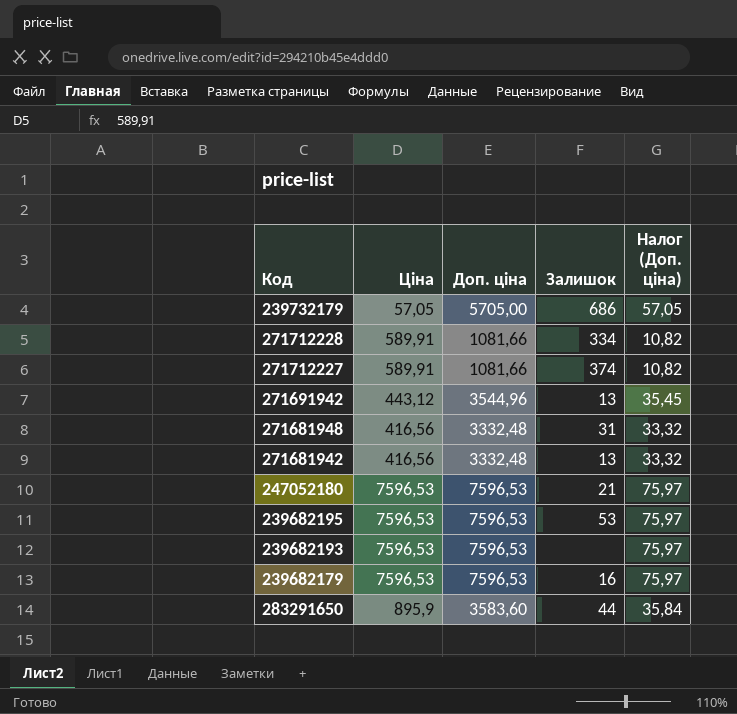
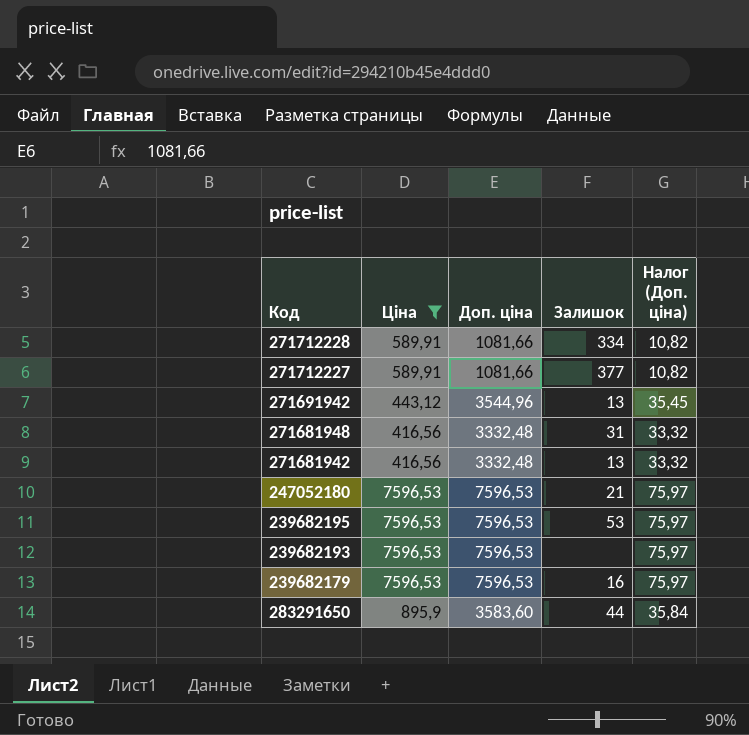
filter: none -> Ціна != 57,05
271712227 | Залишок: 374 -> 377

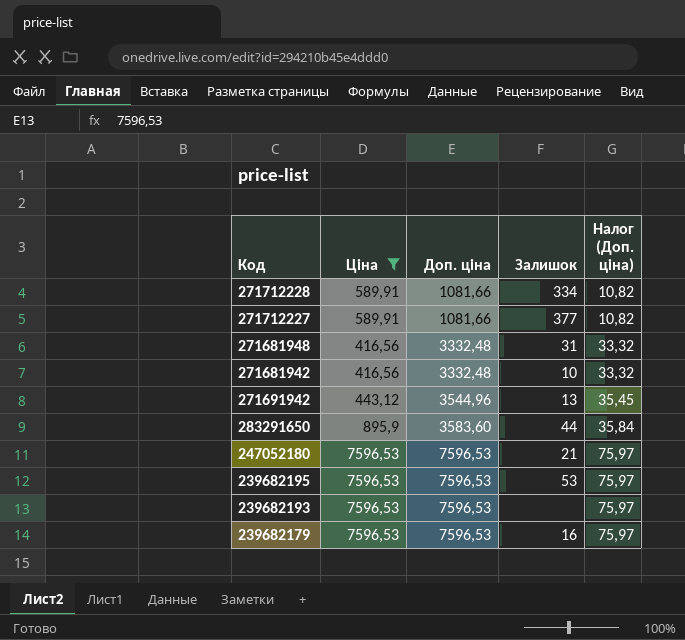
row order: none -> Доп. ціна ascending
271681942 | Залишок: 13 -> 10

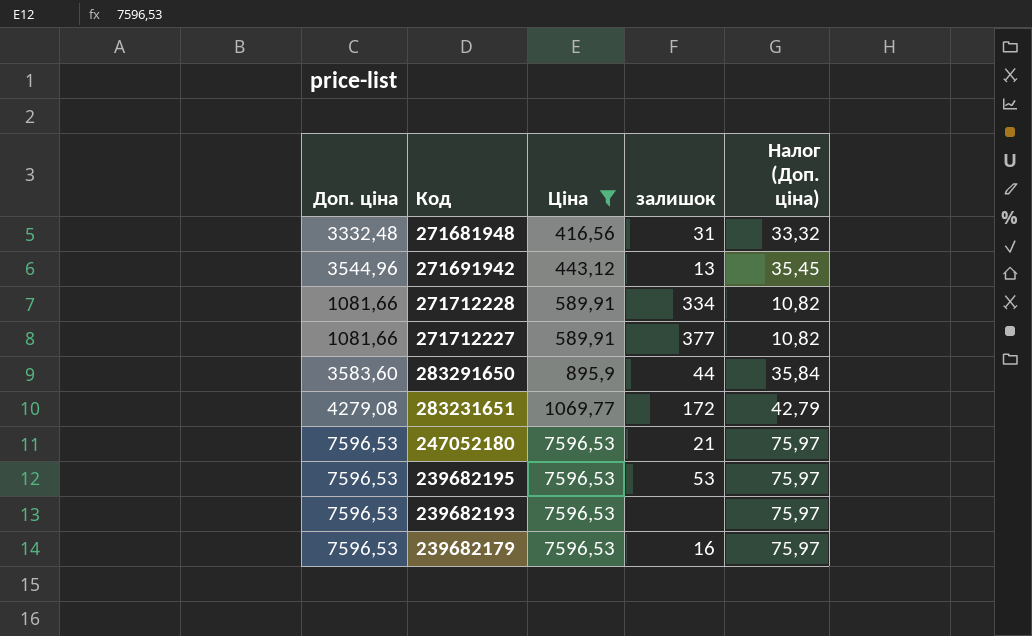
row order: Доп. ціна ascending -> Ціна ascending
column Доп. ціна | position: 3 -> 1
column name: Залишок -> залишок
row 271681942: 416,56 | 3332,48 | 10 | 33,32 -> none
row 283231651: none -> 4279,08 | 1069,77 | 172 | 42,79

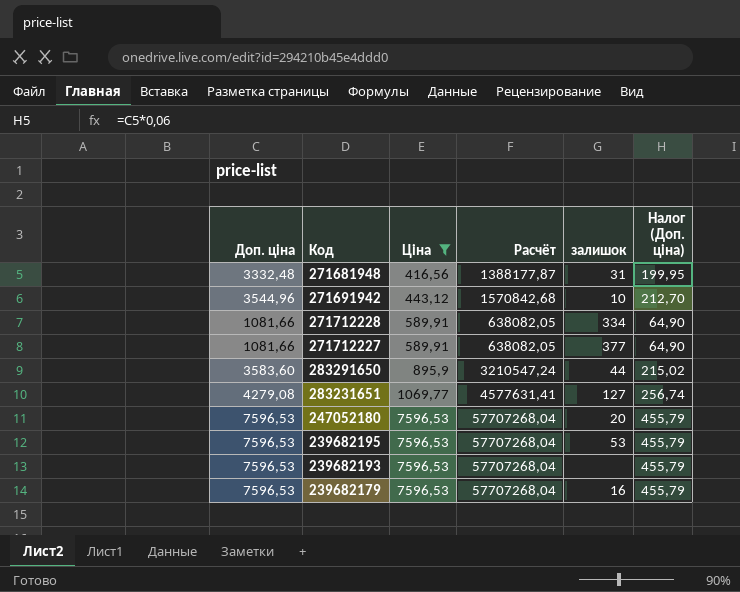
column Расчёт | formula: none -> [Доп. ціна] * [Ціна]
column Налог (Доп. ціна) | formula: [Доп. ціна] * 0,01 -> [Доп. ціна] * 0,06
271691942 | залишок: 13 -> 10
283231651 | залишок: 172 -> 127
247052180 | залишок: 21 -> 20

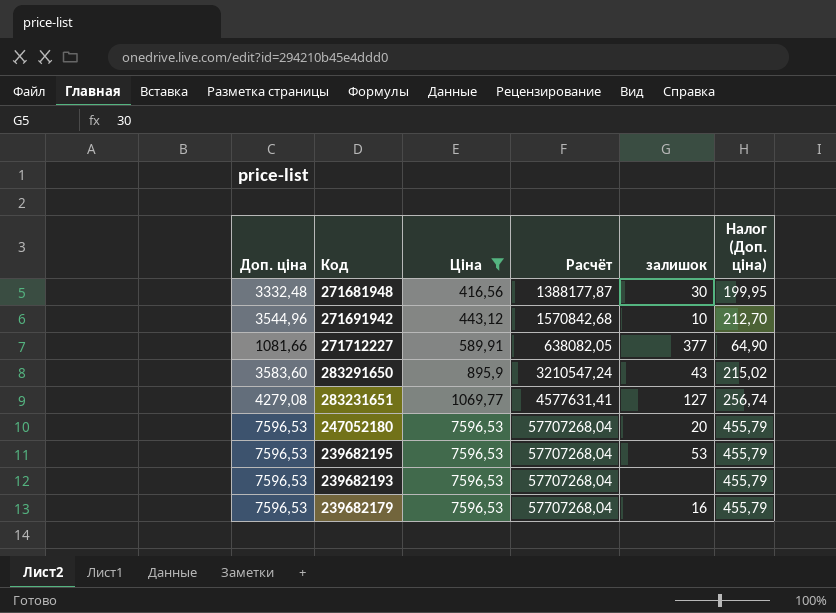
row 271712228: 1081,66 | 589,91 | 638082,05 | 334 | 64,90 -> none
271681948 | залишок: 31 -> 30
283291650 | залишок: 44 -> 43

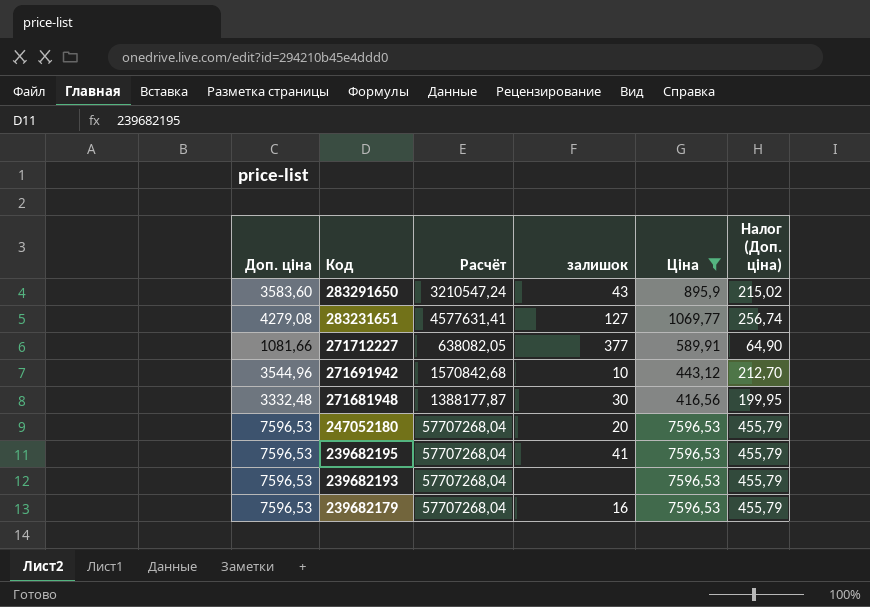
row order: Ціна ascending -> Код descending
column Ціна | position: 3 -> 5
239682195 | залишок: 53 -> 41

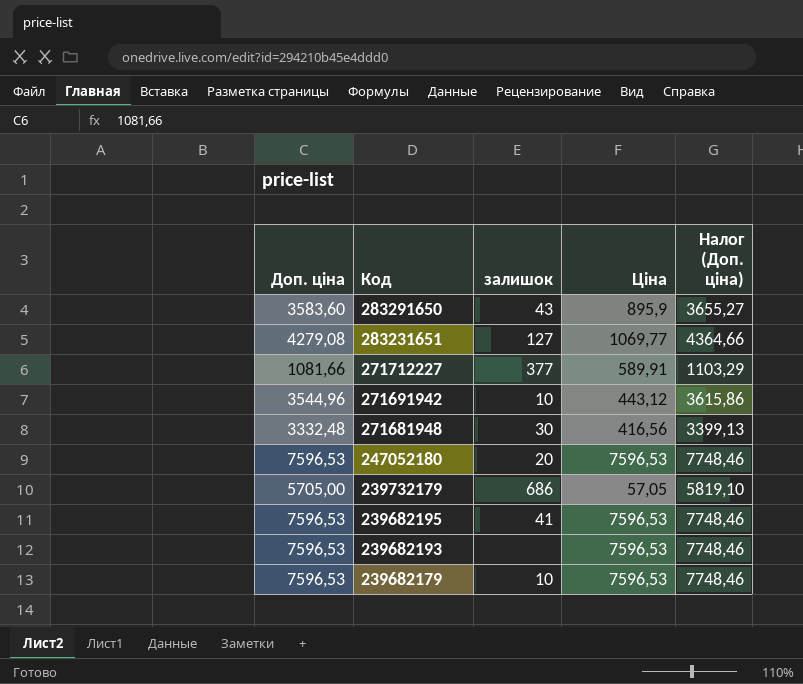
filter: Ціна != 57,05 -> none
column Расчёт | formula: [Доп. ціна] * [Ціна] -> none
column Налог (Доп. ціна) | formula: [Доп. ціна] * 0,06 -> [Доп. ціна] * 1,02
239682179 | залишок: 16 -> 10

